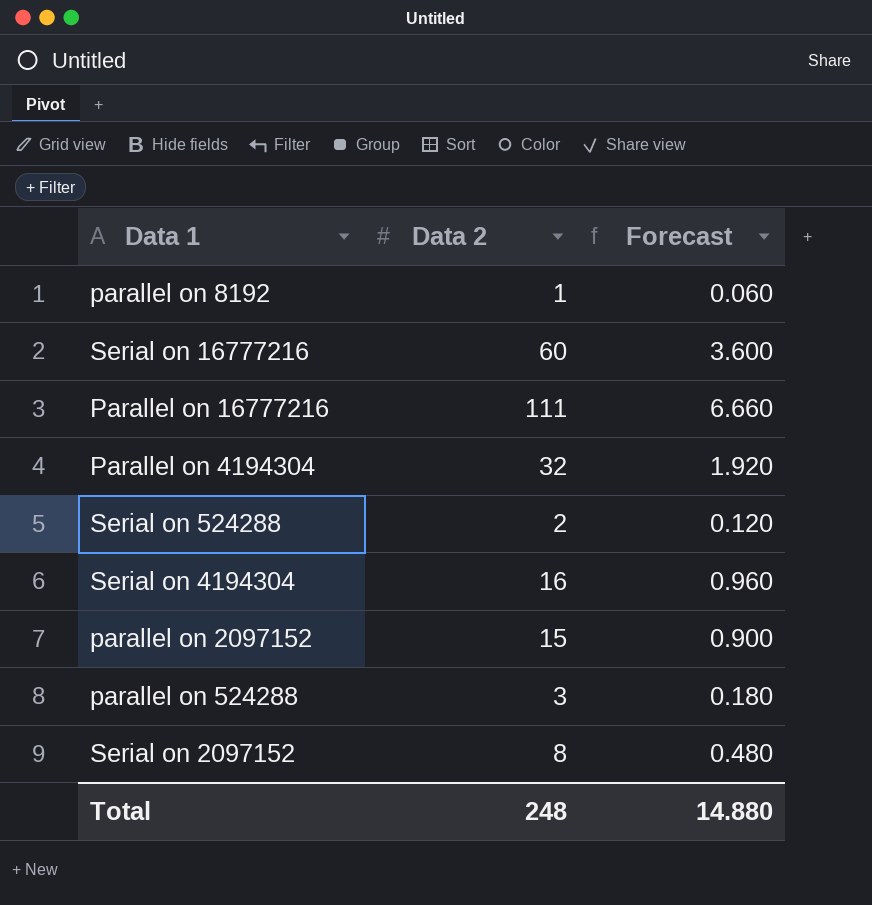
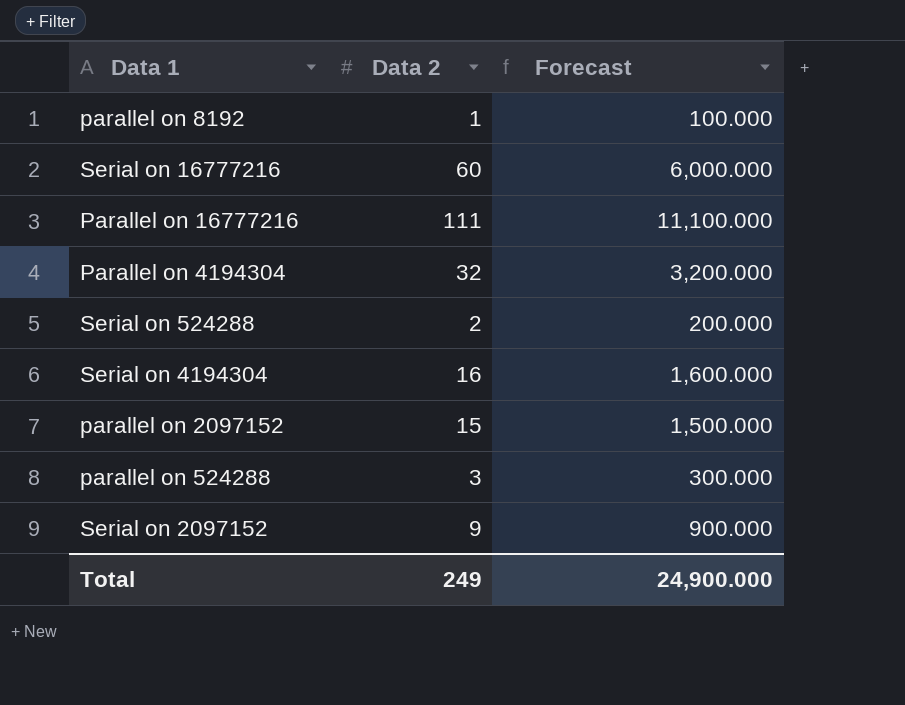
column Forecast | formula: [Data 2] * 0.06 -> [Data 2] * 100
Serial on 2097152 | Data 2: 8 -> 9
Total | Data 2: 248 -> 249
Total | Forecast: 14.880 -> 24,900.000

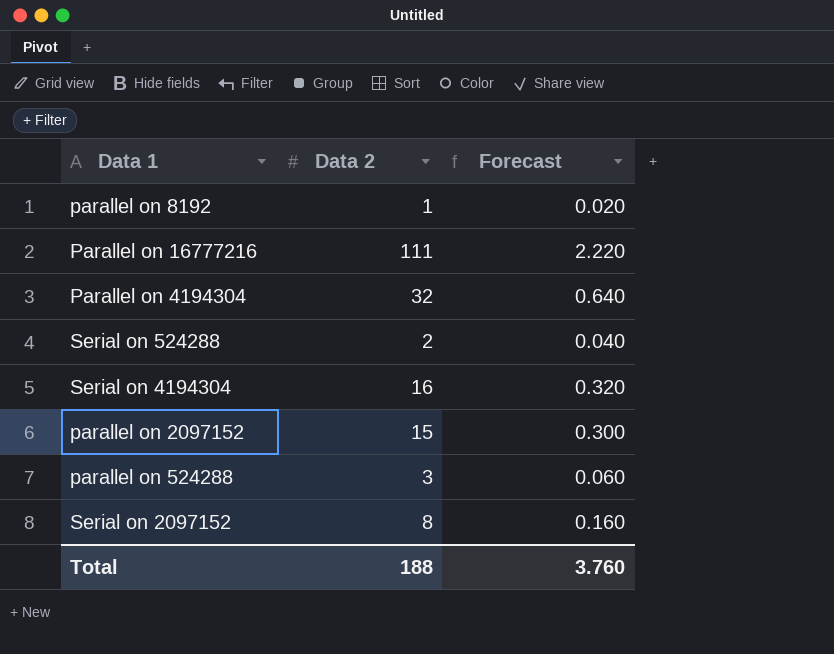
column Forecast | formula: [Data 2] * 100 -> [Data 2] * 0.02
row Serial on 16777216: 60 | 6,000.000 -> none
Serial on 2097152 | Data 2: 9 -> 8
Total | Data 2: 249 -> 188
Total | Forecast: 24,900.000 -> 3.760

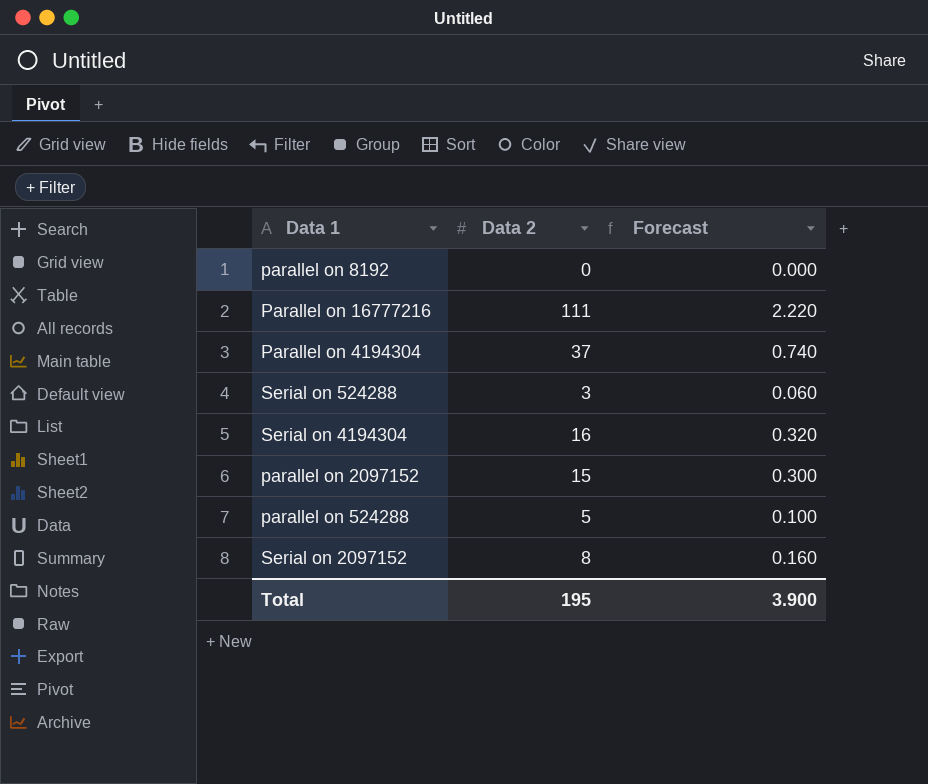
parallel on 8192 | Data 2: 1 -> 0
parallel on 8192 | Forecast: 0.020 -> 0.000
Parallel on 4194304 | Data 2: 32 -> 37
Parallel on 4194304 | Forecast: 0.640 -> 0.740
Serial on 524288 | Data 2: 2 -> 3
Serial on 524288 | Forecast: 0.040 -> 0.060
parallel on 524288 | Data 2: 3 -> 5
parallel on 524288 | Forecast: 0.060 -> 0.100
Total | Data 2: 188 -> 195
Total | Forecast: 3.760 -> 3.900

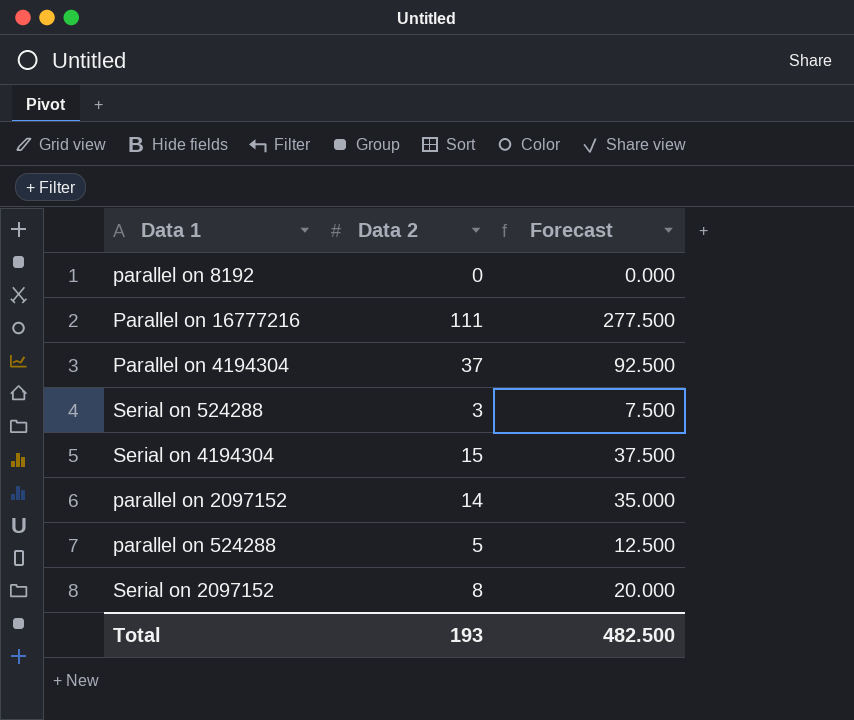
column Forecast | formula: [Data 2] * 0.02 -> [Data 2] * 2.5
Serial on 4194304 | Data 2: 16 -> 15
parallel on 2097152 | Data 2: 15 -> 14
Total | Data 2: 195 -> 193
Total | Forecast: 3.900 -> 482.500

